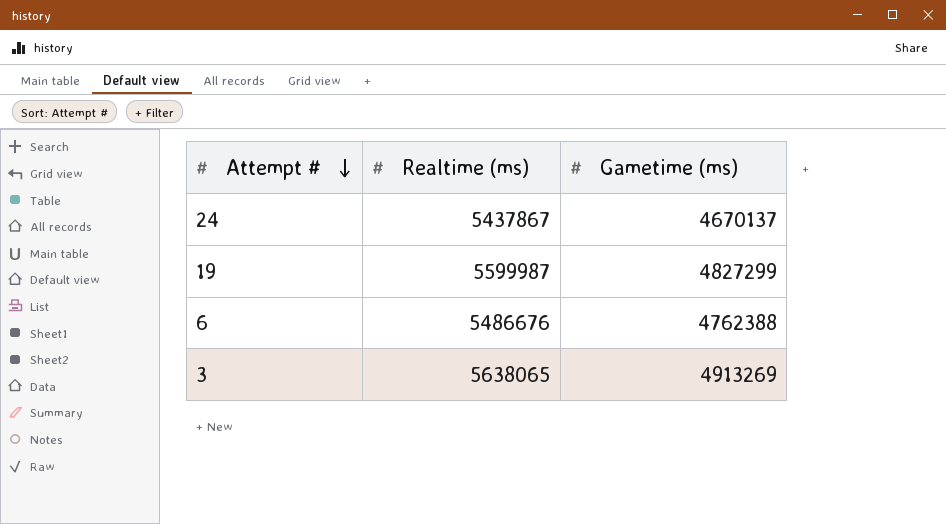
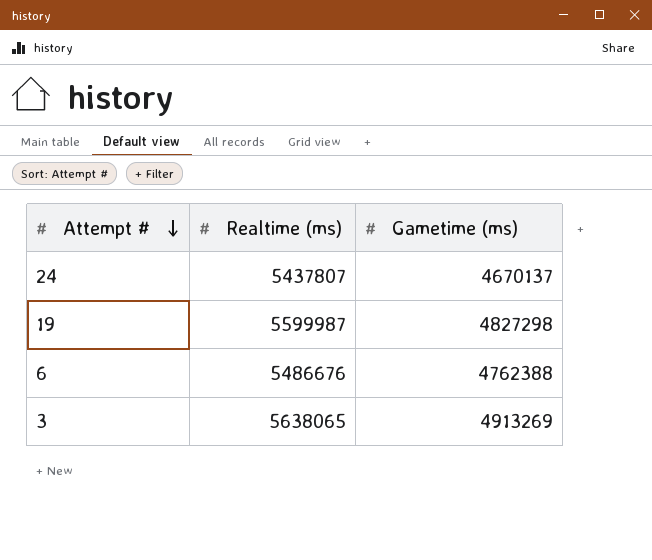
24 | Realtime (ms): 5437867 -> 5437807
19 | Gametime (ms): 4827299 -> 4827298

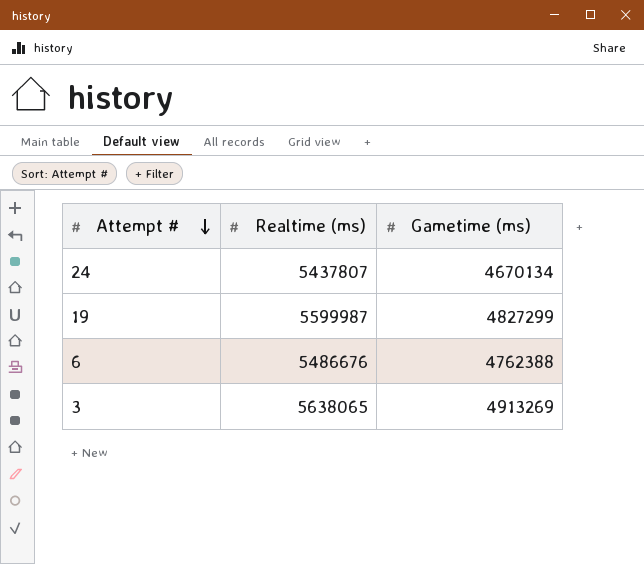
24 | Gametime (ms): 4670137 -> 4670134
19 | Gametime (ms): 4827298 -> 4827299

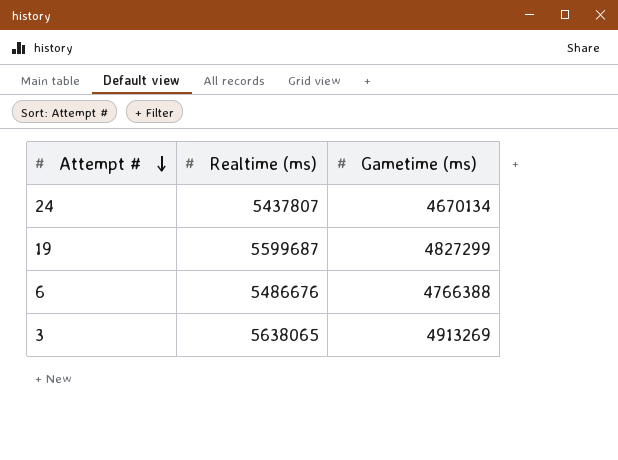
19 | Realtime (ms): 5599987 -> 5599687
6 | Gametime (ms): 4762388 -> 4766388

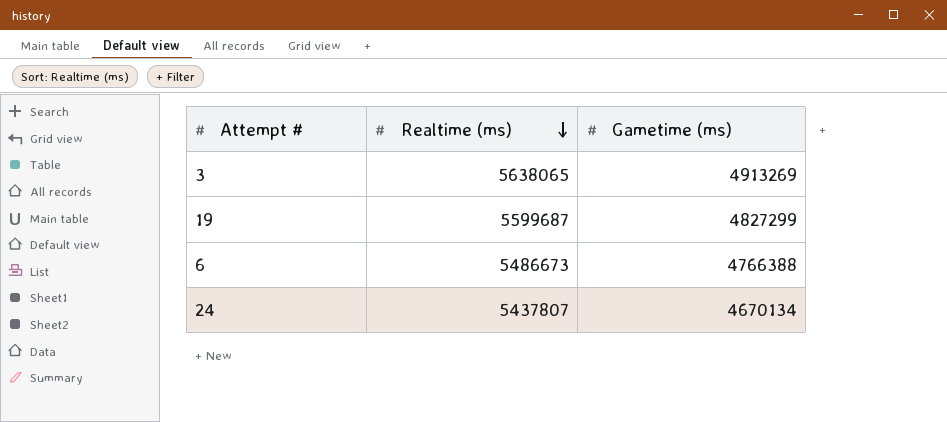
row order: Attempt # descending -> Realtime (ms) descending
6 | Realtime (ms): 5486676 -> 5486673

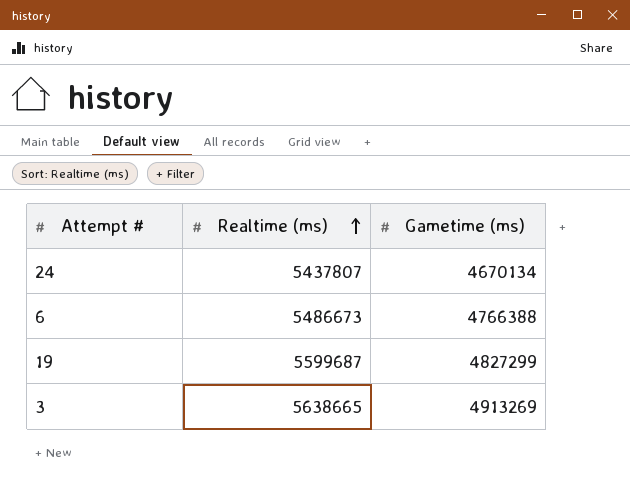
row order: Realtime (ms) descending -> Realtime (ms) ascending
3 | Realtime (ms): 5638065 -> 5638665

